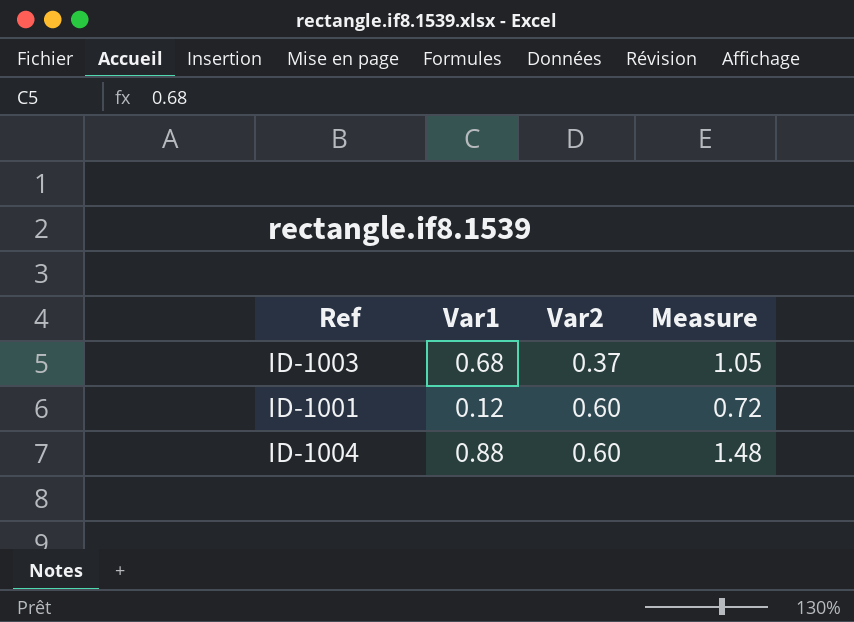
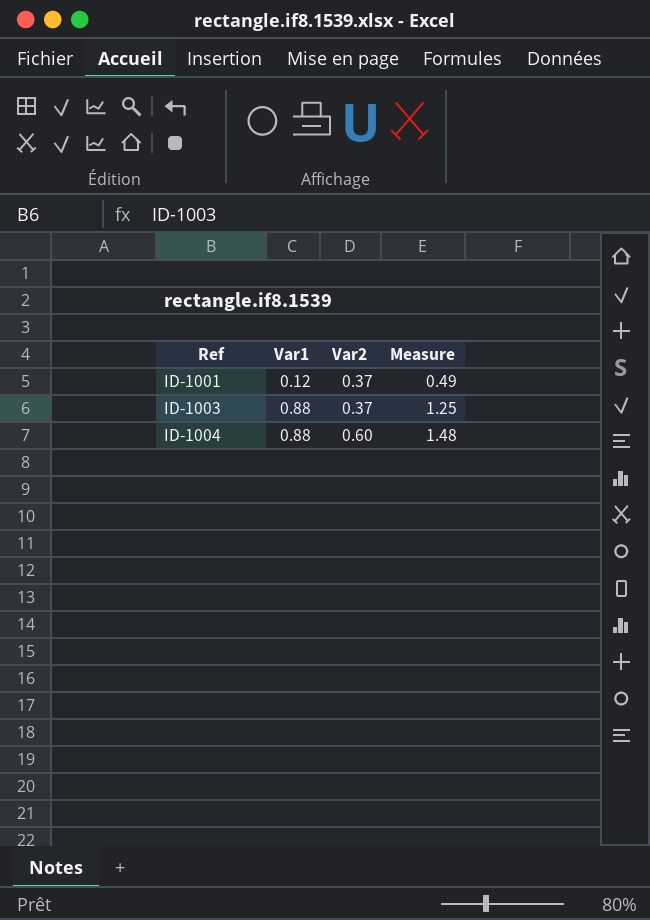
row order: Var2 ascending -> Ref ascending
ID-1001 | Var2: 0.60 -> 0.37
ID-1001 | Measure: 0.72 -> 0.49
ID-1003 | Var1: 0.68 -> 0.88
ID-1003 | Measure: 1.05 -> 1.25

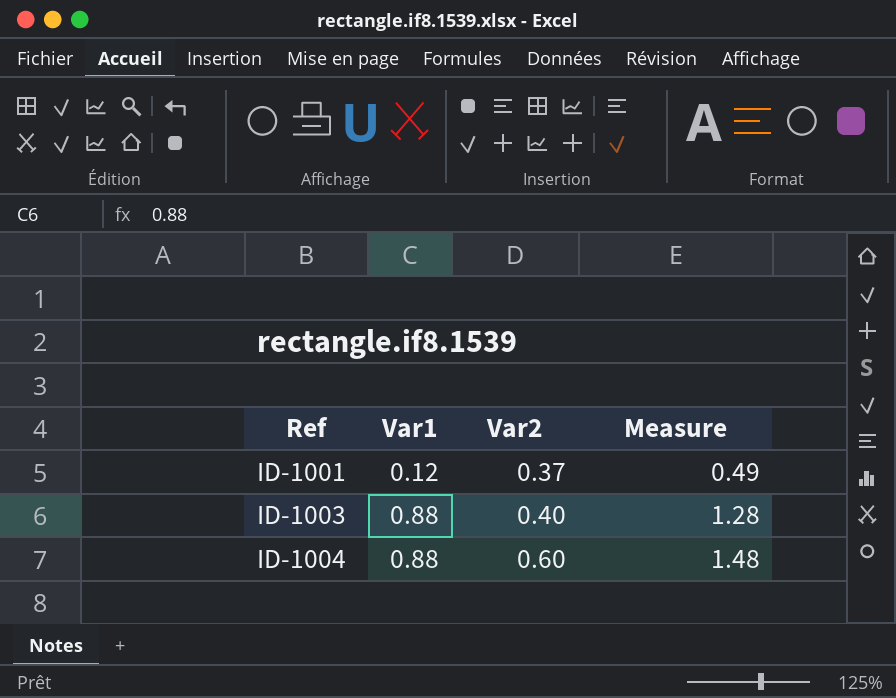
ID-1003 | Var2: 0.37 -> 0.40
ID-1003 | Measure: 1.25 -> 1.28

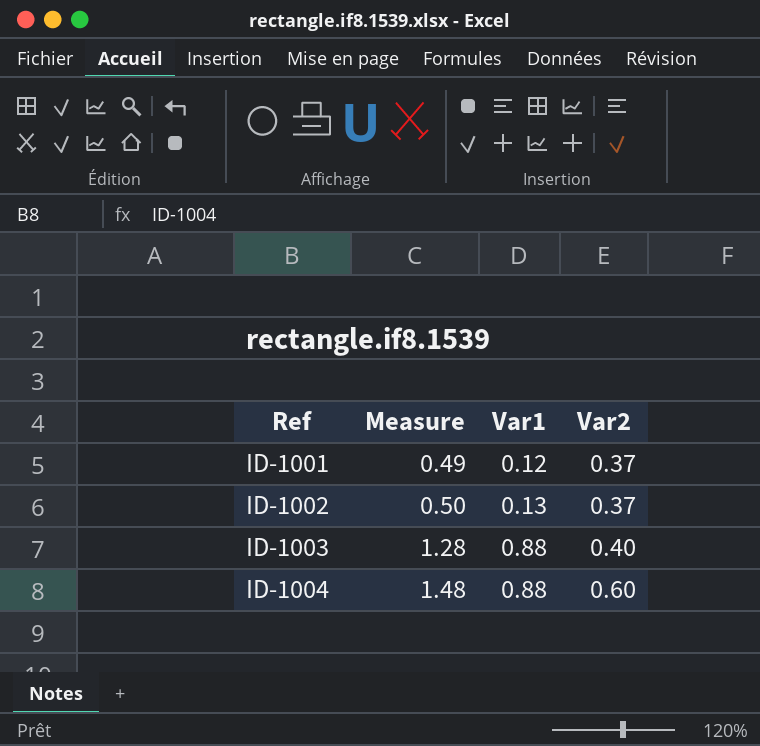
column Measure | position: 4 -> 2
row ID-1002: none -> 0.50 | 0.13 | 0.37

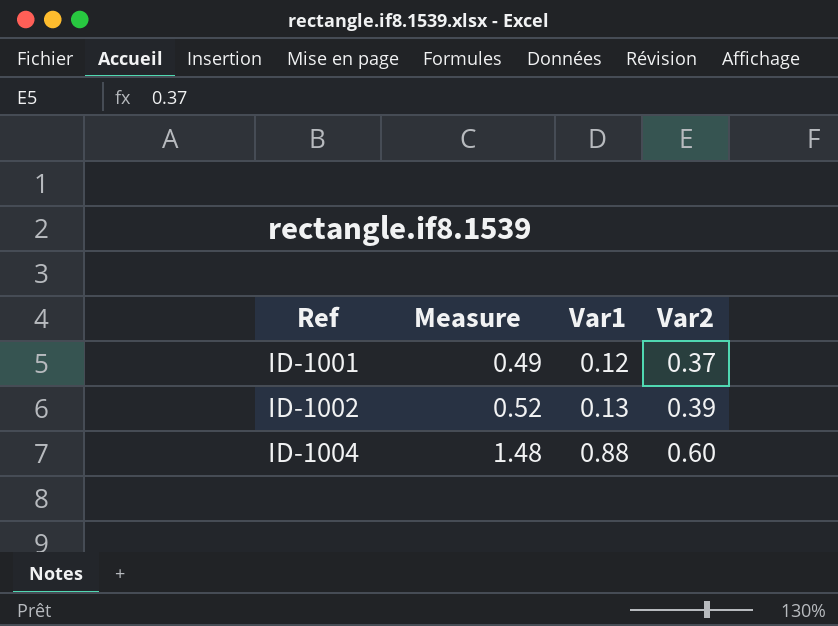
row ID-1003: 1.28 | 0.88 | 0.40 -> none
ID-1002 | Measure: 0.50 -> 0.52
ID-1002 | Var2: 0.37 -> 0.39

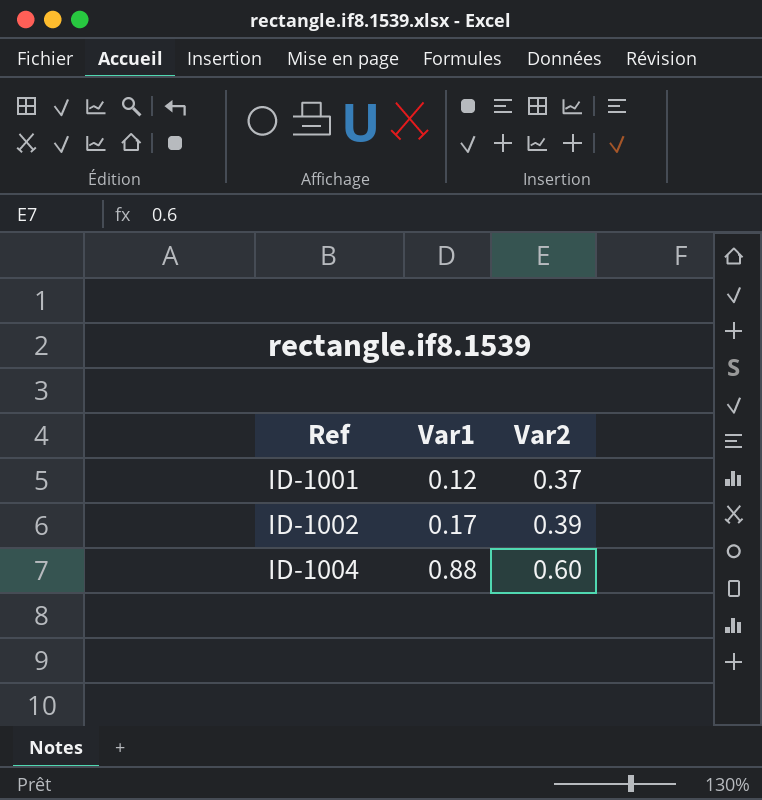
column Measure | formula: [Var1] + [Var2] -> none
ID-1002 | Var1: 0.13 -> 0.17

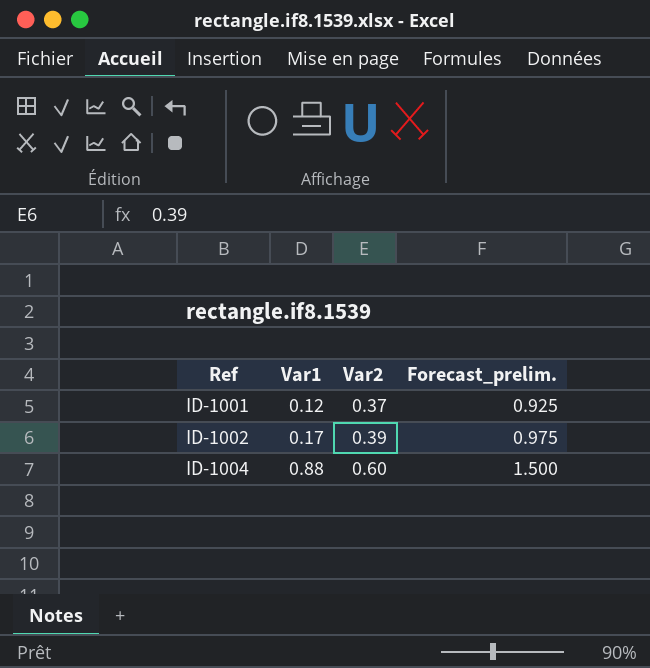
column Forecast_prelim. | formula: none -> [Var2] * 2.5

